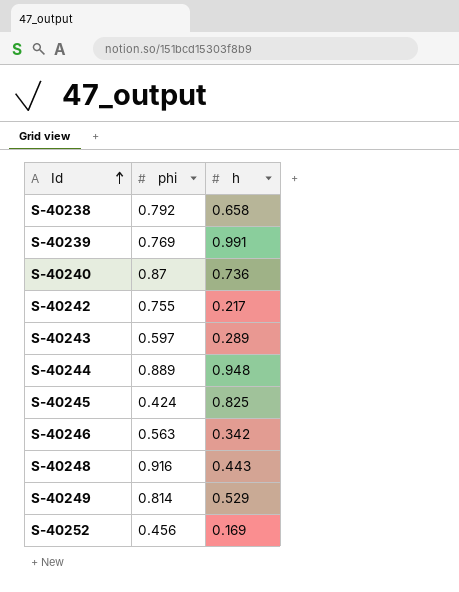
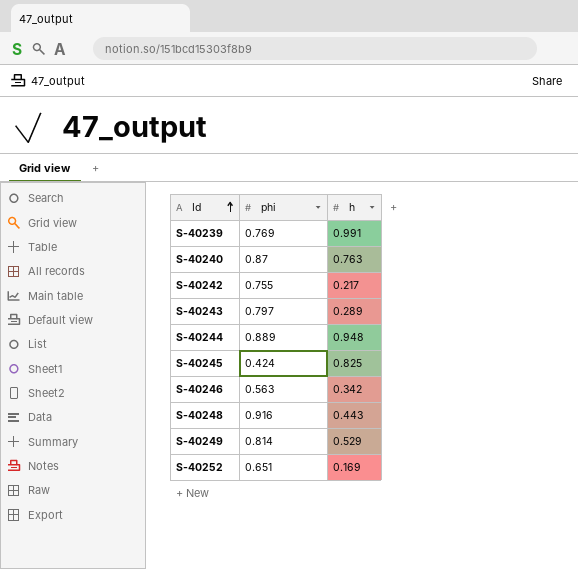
row S-40238: 0.792 | 0.658 -> none
S-40240 | h: 0.736 -> 0.763
S-40243 | phi: 0.597 -> 0.797
S-40252 | phi: 0.456 -> 0.651

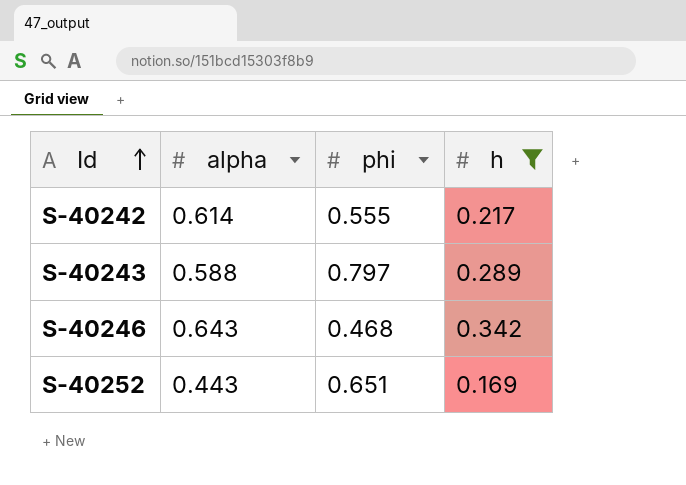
filter: none -> h <= 0.342
column alpha | position: none -> 2
S-40242 | phi: 0.755 -> 0.555
S-40246 | phi: 0.563 -> 0.468

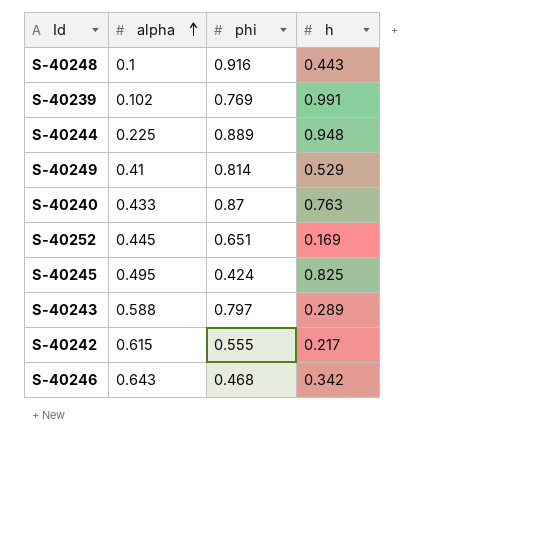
filter: h <= 0.342 -> none
row order: Id ascending -> alpha ascending
S-40252 | alpha: 0.443 -> 0.445
S-40242 | alpha: 0.614 -> 0.615

